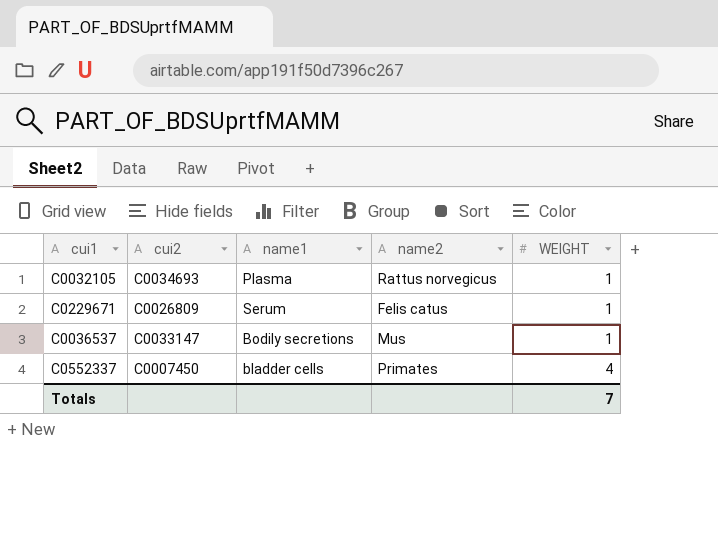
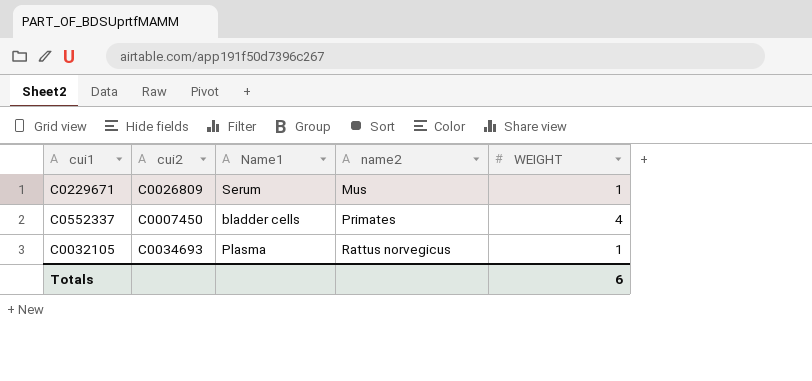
row order: WEIGHT ascending -> name2 ascending
column name: name1 -> Name1
row C0036537: C0033147 | Bodily secretions | Mus | 1 -> none
C0229671 | name2: Felis catus -> Mus
Totals | WEIGHT: 7 -> 6

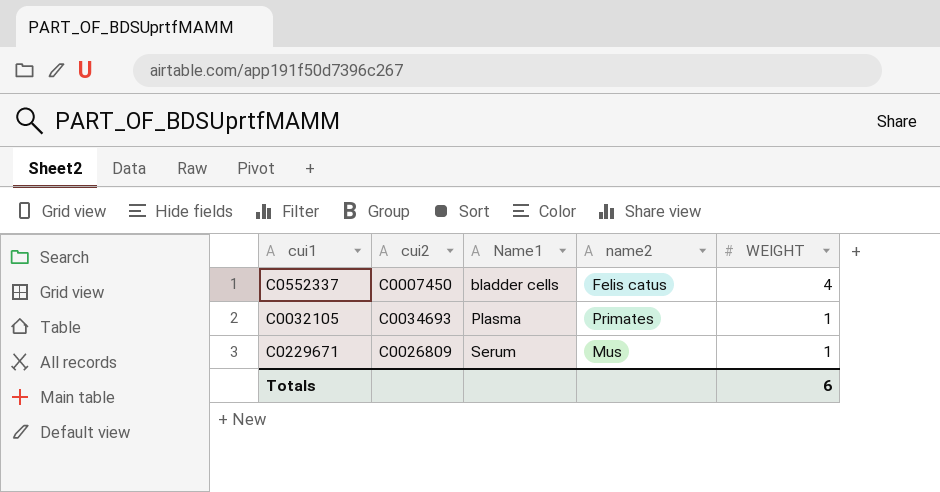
row order: name2 ascending -> Name1 ascending
C0552337 | name2: Primates -> Felis catus
C0032105 | name2: Rattus norvegicus -> Primates

